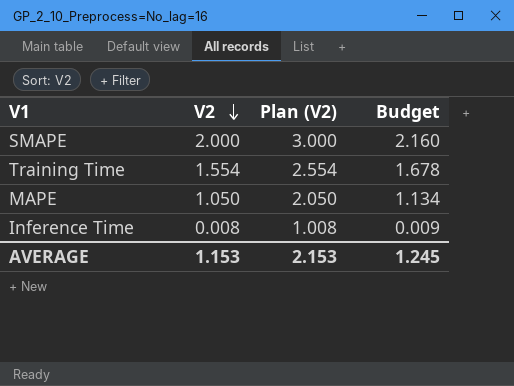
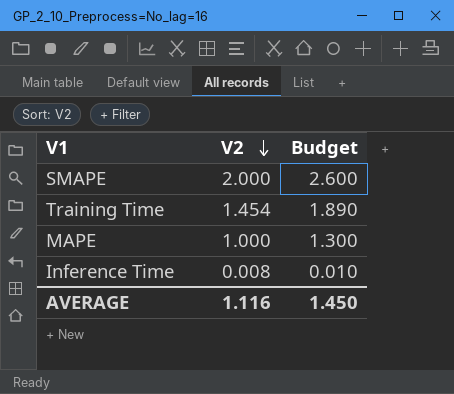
column Plan (V2) | formula: [V2] + 1 -> none
column Budget | formula: [V2] * 1.08 -> [V2] * 1.3
Training Time | V2: 1.554 -> 1.454
MAPE | V2: 1.050 -> 1.000
AVERAGE | V2: 1.153 -> 1.116
AVERAGE | Budget: 1.245 -> 1.450

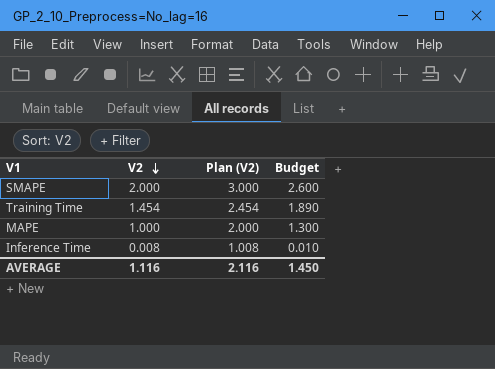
column Plan (V2) | formula: none -> [V2] + 1

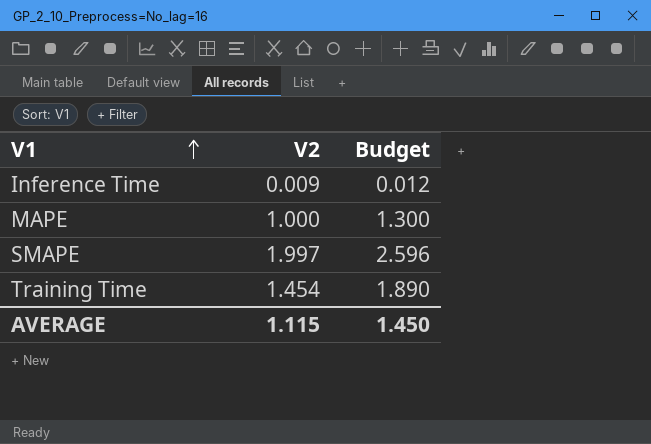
row order: V2 descending -> V1 ascending
column Plan (V2) | formula: [V2] + 1 -> none
Inference Time | V2: 0.008 -> 0.009
Inference Time | Budget: 0.010 -> 0.012
SMAPE | V2: 2.000 -> 1.997
SMAPE | Budget: 2.600 -> 2.596
AVERAGE | V2: 1.116 -> 1.115

